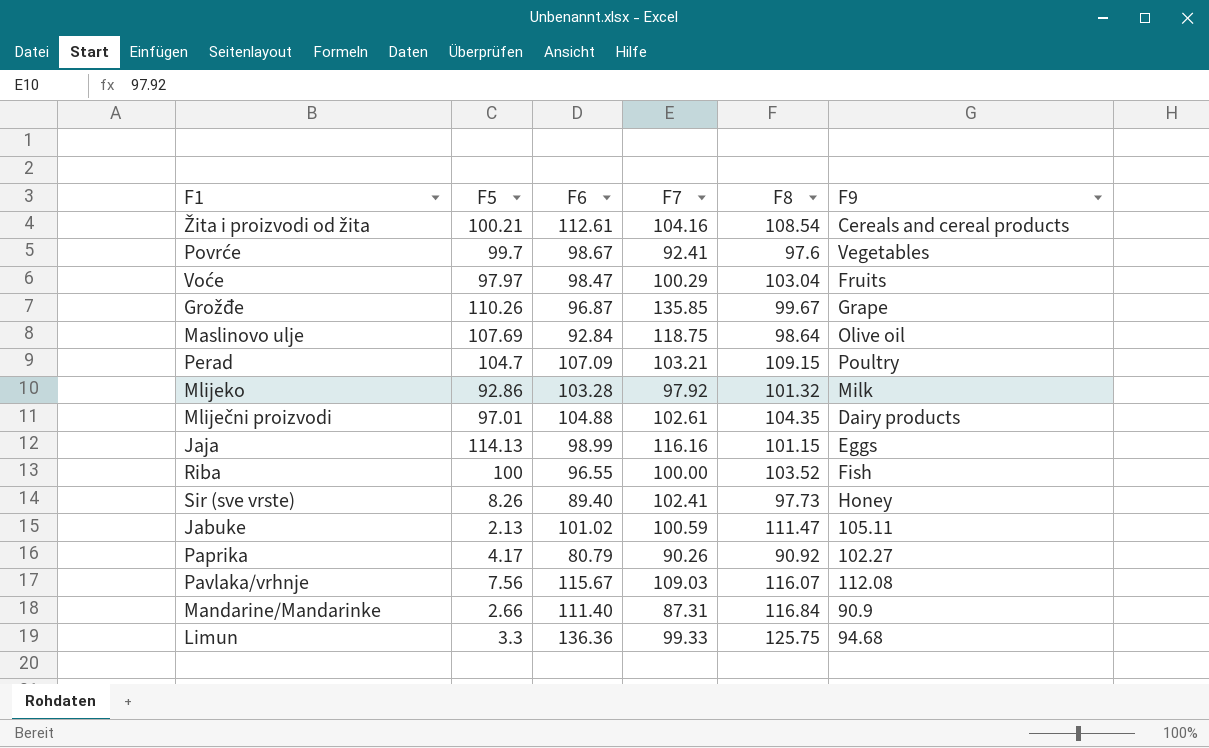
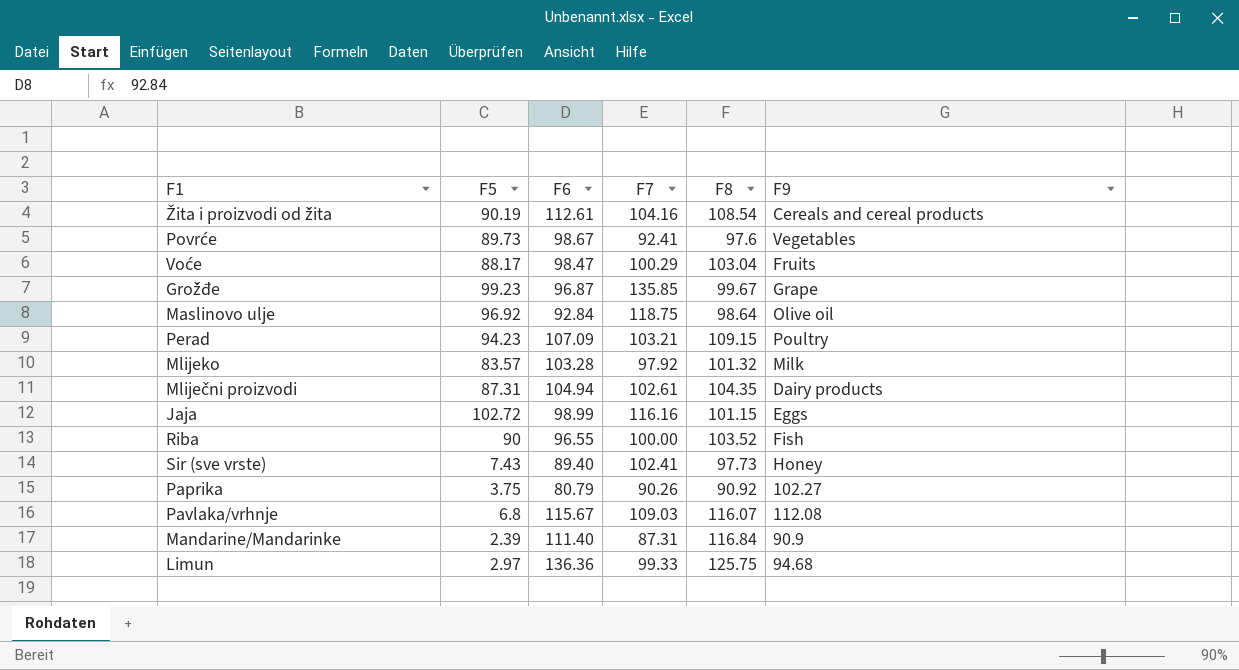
row Jabuke: 2.13 | 101.02 | 100.59 | 111.47 | 105.11 -> none
Žita i proizvodi od žita | F5: 100.21 -> 90.19
Povrće | F5: 99.7 -> 89.73
Voće | F5: 97.97 -> 88.17
Grožđe | F5: 110.26 -> 99.23
Maslinovo ulje | F5: 107.69 -> 96.92
Perad | F5: 104.7 -> 94.23
Mlijeko | F5: 92.86 -> 83.57
Mliječni proizvodi | F5: 97.01 -> 87.31
Mliječni proizvodi | F6: 104.88 -> 104.94
Jaja | F5: 114.13 -> 102.72
Riba | F5: 100 -> 90
Sir (sve vrste) | F5: 8.26 -> 7.43
Paprika | F5: 4.17 -> 3.75
Pavlaka/vrhnje | F5: 7.56 -> 6.8
Mandarine/Mandarinke | F5: 2.66 -> 2.39
Limun | F5: 3.3 -> 2.97

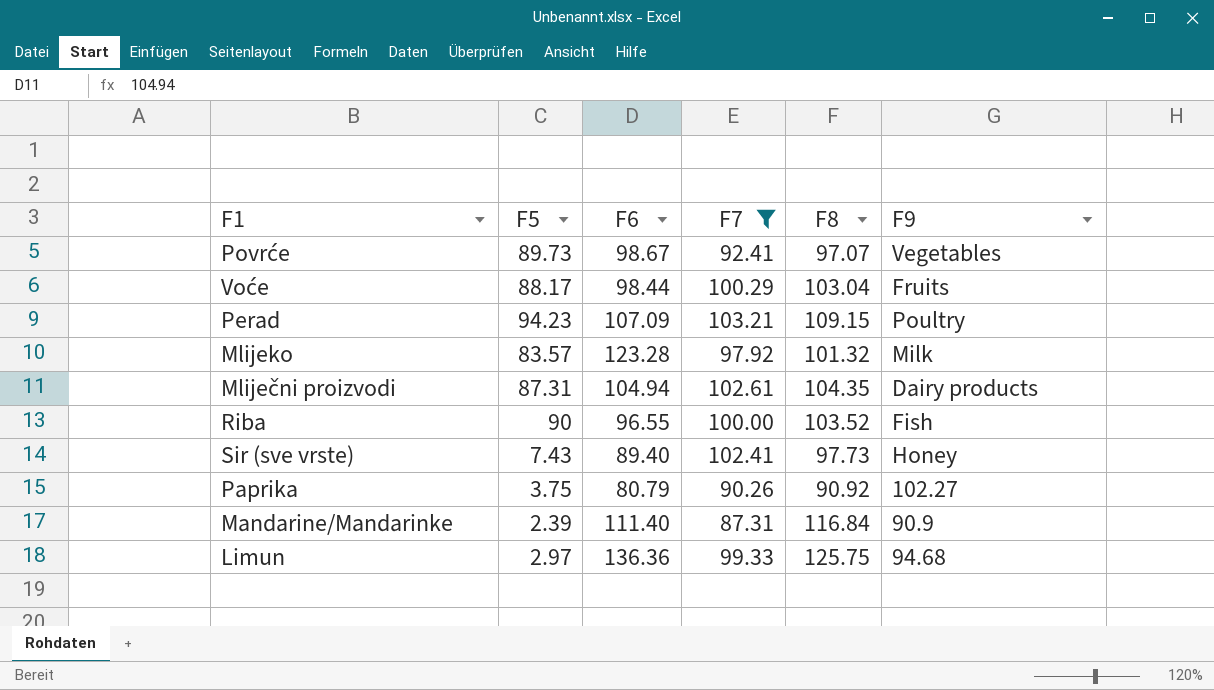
filter: none -> F7 <= 103.21
Povrće | F8: 97.6 -> 97.07
Voće | F6: 98.47 -> 98.44
Mlijeko | F6: 103.28 -> 123.28

